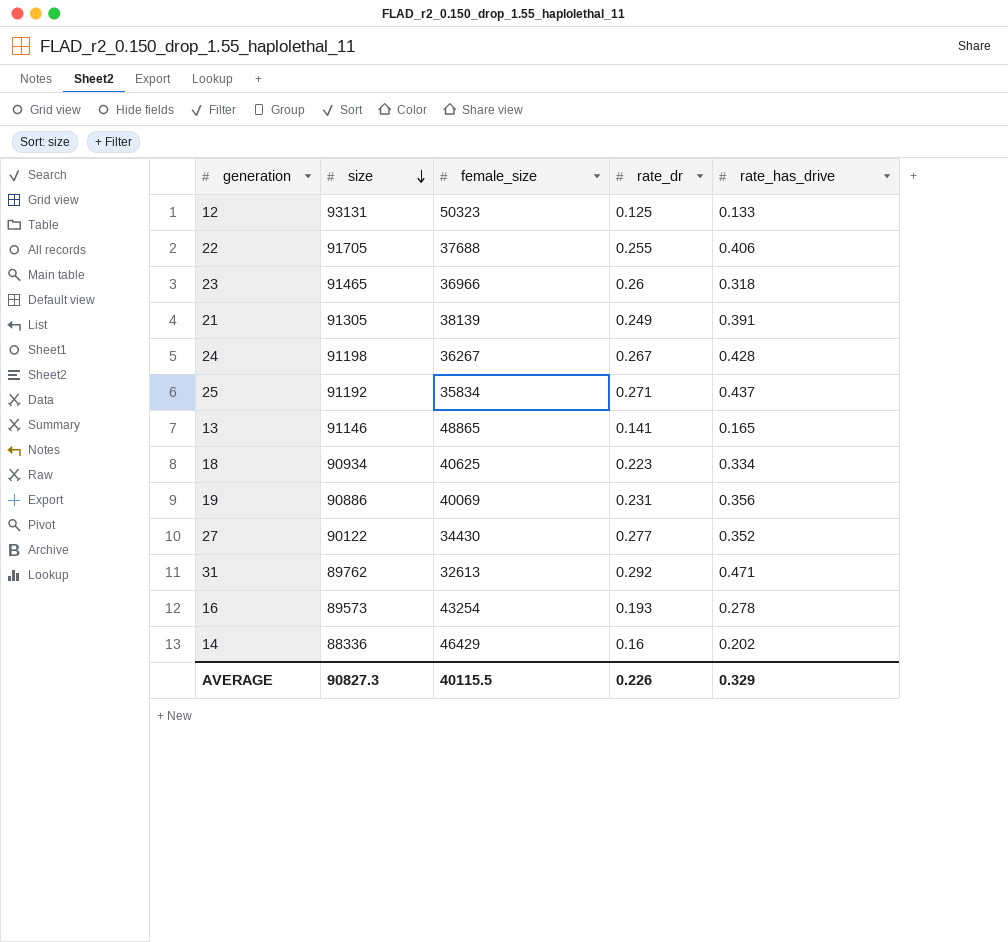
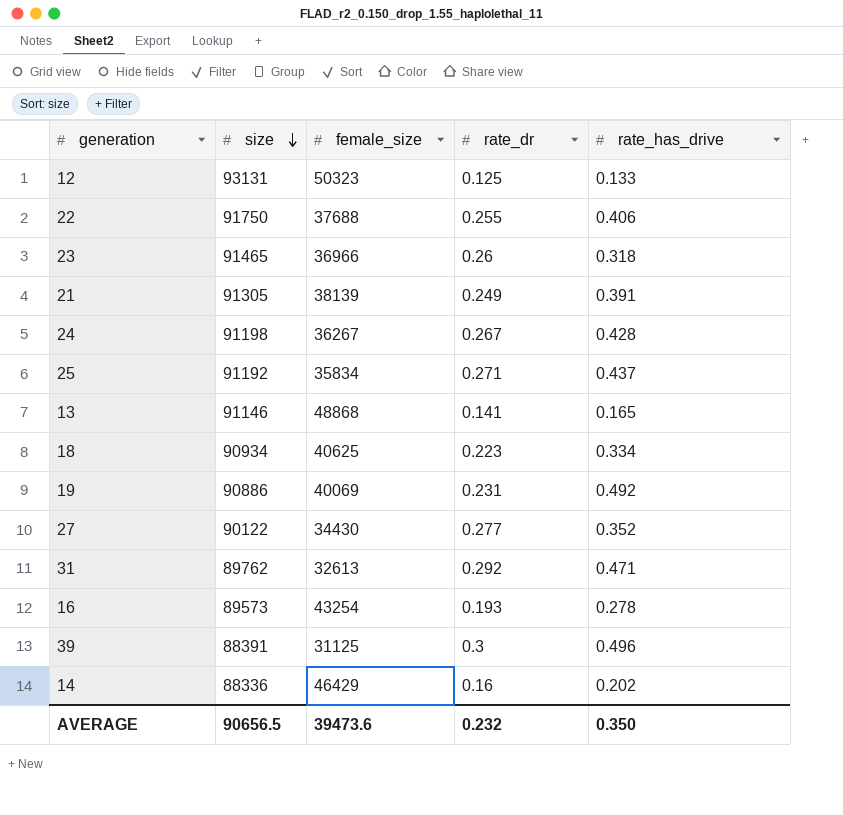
22 | size: 91705 -> 91750
13 | female_size: 48865 -> 48868
19 | rate_has_drive: 0.356 -> 0.492
row 39: none -> 88391 | 31125 | 0.3 | 0.496
AVERAGE | size: 90827.3 -> 90656.5
AVERAGE | female_size: 40115.5 -> 39473.6
AVERAGE | rate_dr: 0.226 -> 0.232
AVERAGE | rate_has_drive: 0.329 -> 0.350

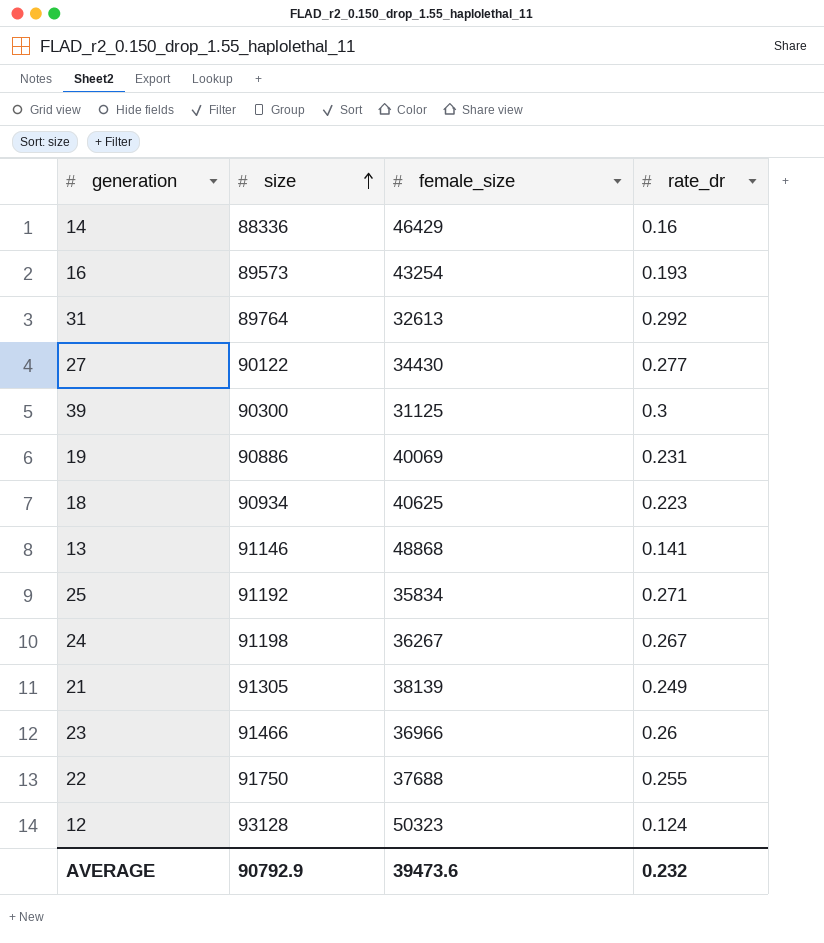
row order: size descending -> size ascending
column rate_has_drive | position: 5 -> none
31 | size: 89762 -> 89764
39 | size: 88391 -> 90300
23 | size: 91465 -> 91466
12 | size: 93131 -> 93128
12 | rate_dr: 0.125 -> 0.124
AVERAGE | size: 90656.5 -> 90792.9

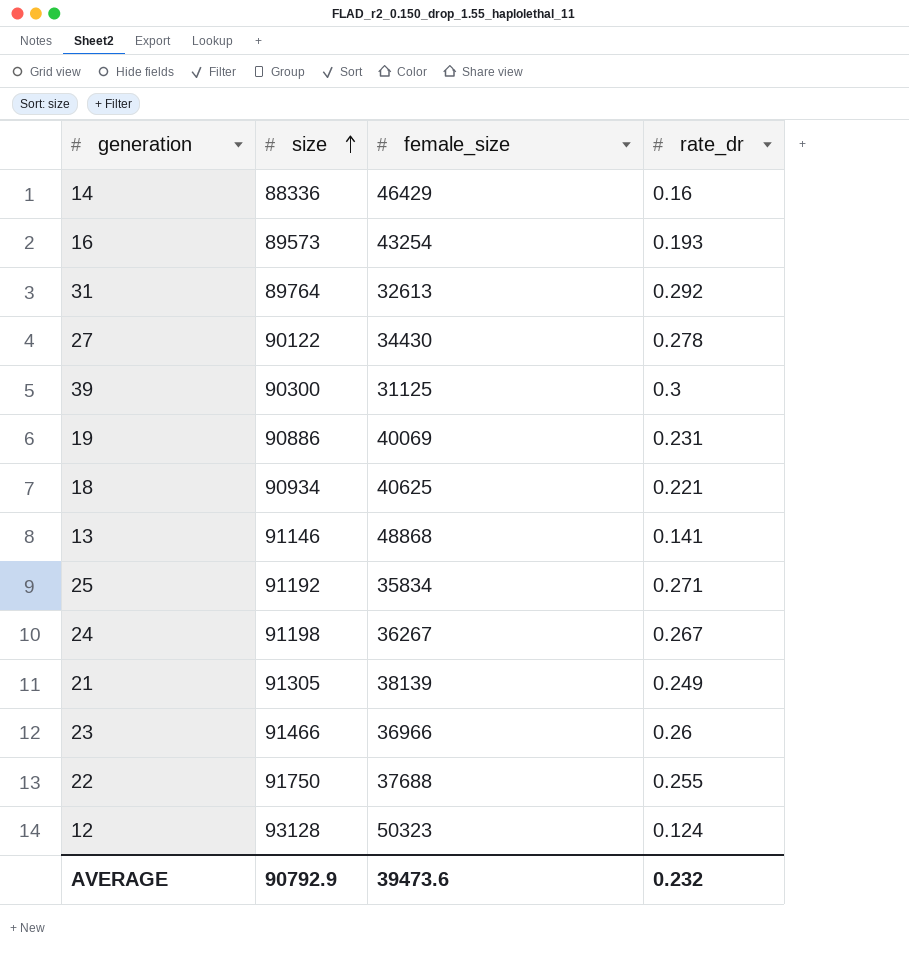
27 | rate_dr: 0.277 -> 0.278
18 | rate_dr: 0.223 -> 0.221

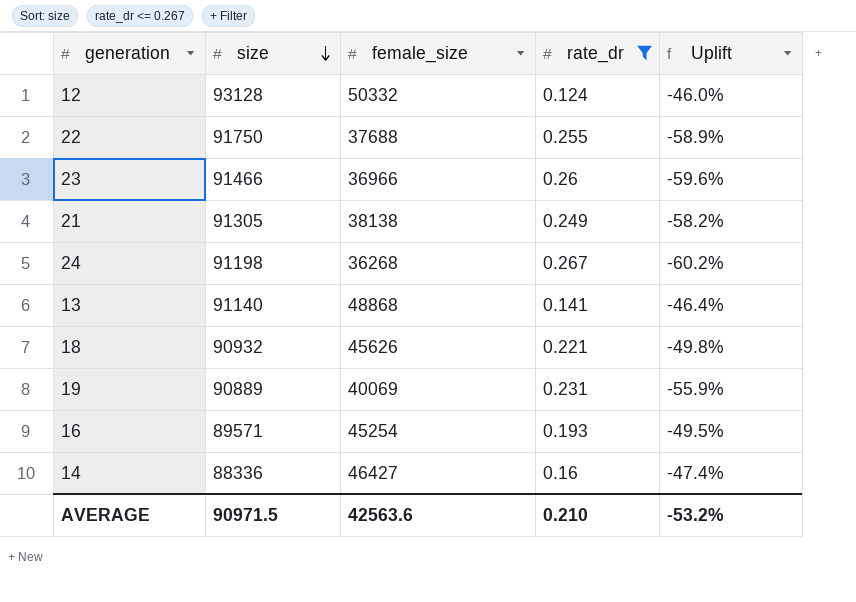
filter: none -> rate_dr <= 0.267
row order: size ascending -> size descending
column Uplift | formula: none -> ([female_size] - [size]) / [size]
12 | female_size: 50323 -> 50332
21 | female_size: 38139 -> 38138
24 | female_size: 36267 -> 36268
13 | size: 91146 -> 91140
18 | size: 90934 -> 90932
18 | female_size: 40625 -> 45626
19 | size: 90886 -> 90889
16 | size: 89573 -> 89571
16 | female_size: 43254 -> 45254
14 | female_size: 46429 -> 46427
AVERAGE | size: 90792.9 -> 90971.5
AVERAGE | female_size: 39473.6 -> 42563.6
AVERAGE | rate_dr: 0.232 -> 0.210

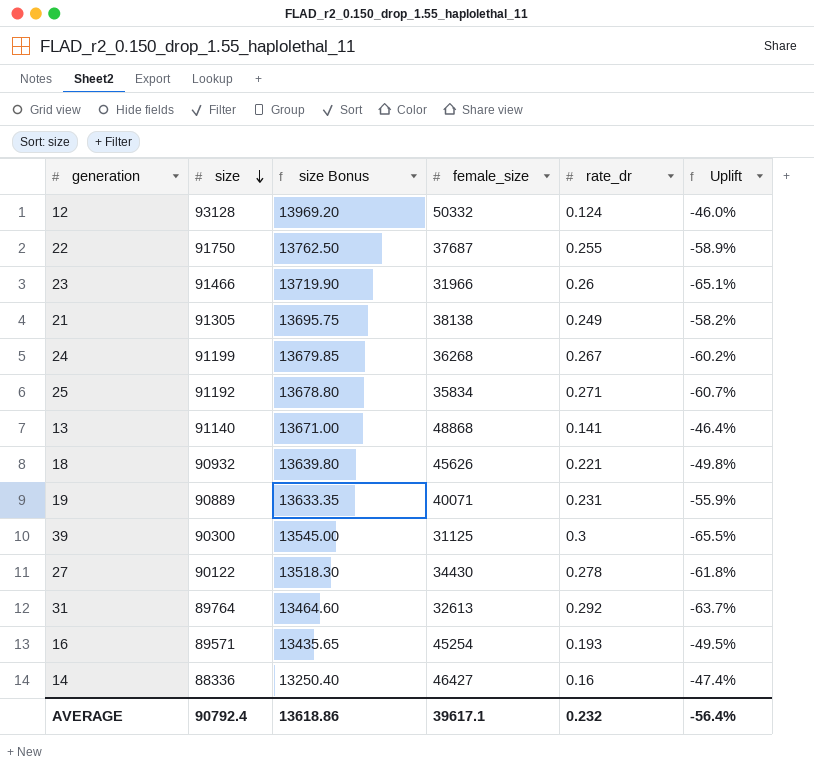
filter: rate_dr <= 0.267 -> none
column size Bonus | formula: none -> [size] * 0.15
22 | female_size: 37688 -> 37687
23 | female_size: 36966 -> 31966
23 | Uplift: -59.6% -> -65.1%
24 | size: 91198 -> 91199
19 | female_size: 40069 -> 40071
AVERAGE | size: 90971.5 -> 90792.4
AVERAGE | female_size: 42563.6 -> 39617.1
AVERAGE | rate_dr: 0.210 -> 0.232
AVERAGE | Uplift: -53.2% -> -56.4%

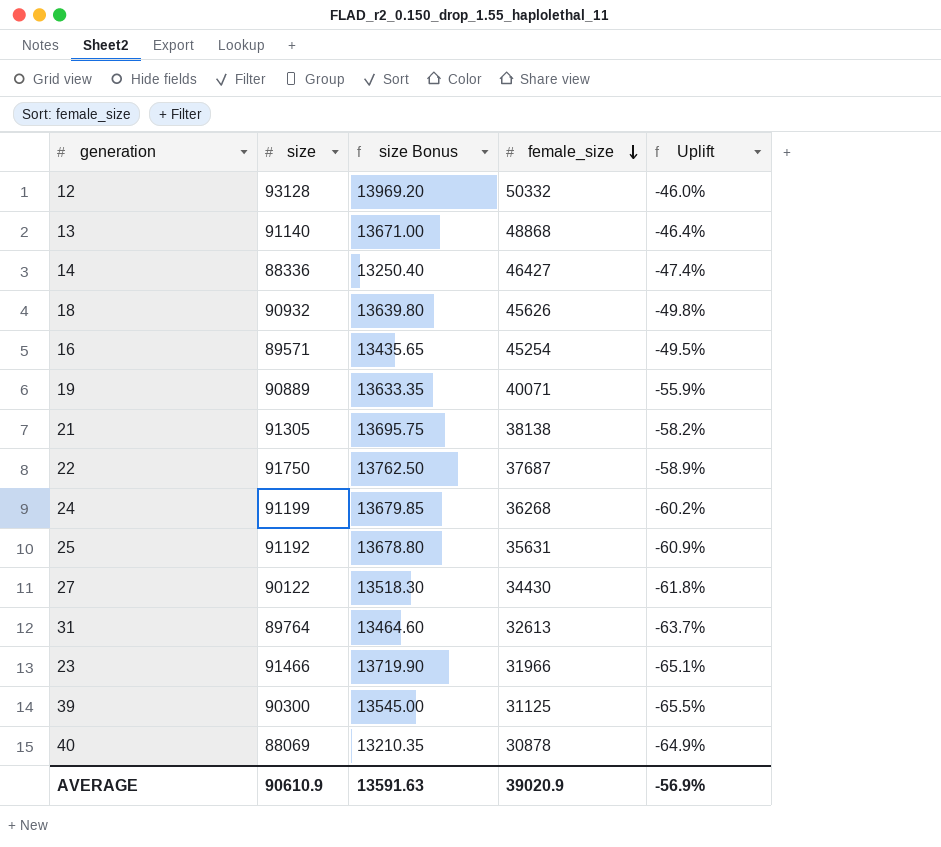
row order: size descending -> female_size descending
column rate_dr | position: 5 -> none
25 | female_size: 35834 -> 35631
25 | Uplift: -60.7% -> -60.9%
row 40: none -> 88069 | 13210.35 | 30878 | -64.9%
AVERAGE | size: 90792.4 -> 90610.9
AVERAGE | size Bonus: 13618.86 -> 13591.63
AVERAGE | female_size: 39617.1 -> 39020.9
AVERAGE | Uplift: -56.4% -> -56.9%

